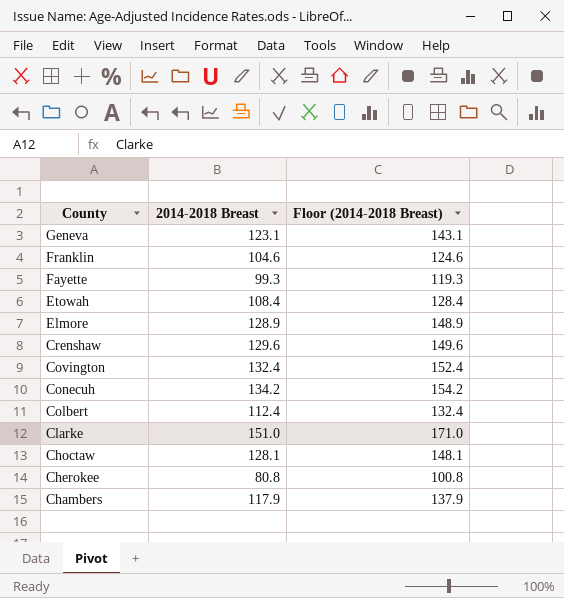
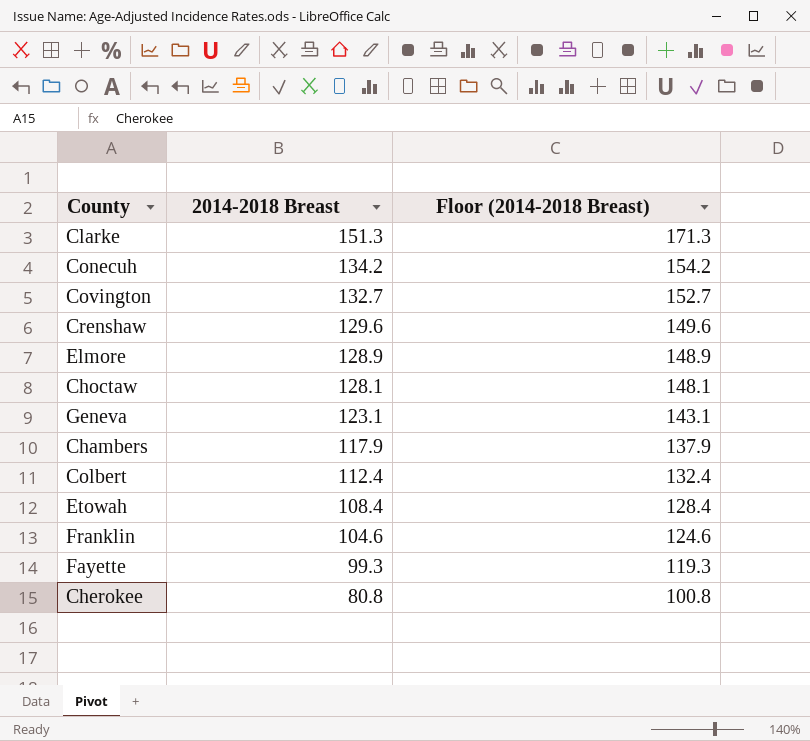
row order: County descending -> 2014-2018 Breast descending
Clarke | 2014-2018 Breast: 151.0 -> 151.3
Clarke | Floor (2014-2018 Breast): 171.0 -> 171.3
Covington | 2014-2018 Breast: 132.4 -> 132.7
Covington | Floor (2014-2018 Breast): 152.4 -> 152.7

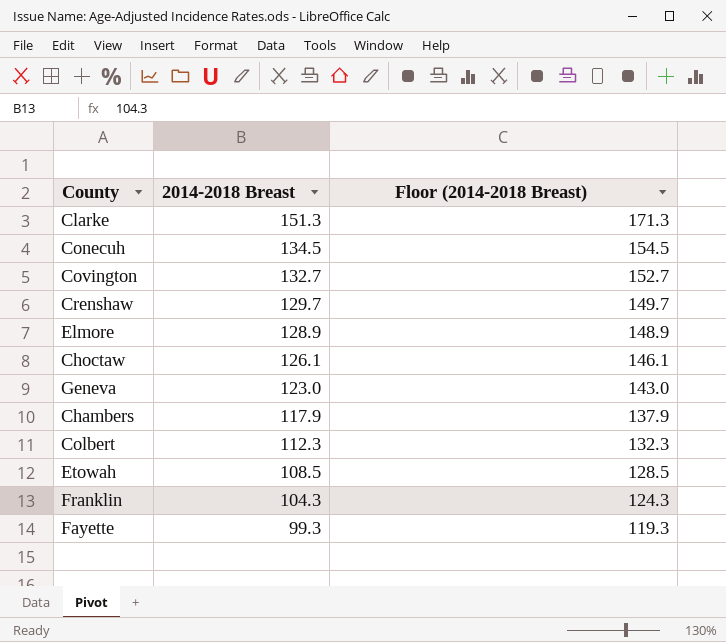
row Cherokee: 80.8 | 100.8 -> none
Conecuh | 2014-2018 Breast: 134.2 -> 134.5
Conecuh | Floor (2014-2018 Breast): 154.2 -> 154.5
Crenshaw | 2014-2018 Breast: 129.6 -> 129.7
Crenshaw | Floor (2014-2018 Breast): 149.6 -> 149.7
Choctaw | 2014-2018 Breast: 128.1 -> 126.1
Choctaw | Floor (2014-2018 Breast): 148.1 -> 146.1
Geneva | 2014-2018 Breast: 123.1 -> 123.0
Geneva | Floor (2014-2018 Breast): 143.1 -> 143.0
Colbert | 2014-2018 Breast: 112.4 -> 112.3
Colbert | Floor (2014-2018 Breast): 132.4 -> 132.3
Etowah | 2014-2018 Breast: 108.4 -> 108.5
Etowah | Floor (2014-2018 Breast): 128.4 -> 128.5
Franklin | 2014-2018 Breast: 104.6 -> 104.3
Franklin | Floor (2014-2018 Breast): 124.6 -> 124.3

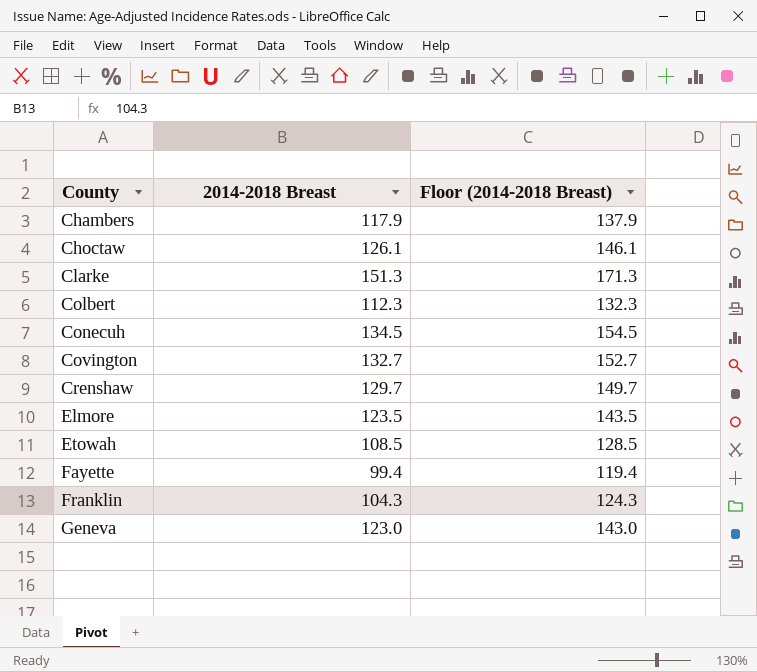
row order: 2014-2018 Breast descending -> County ascending
Elmore | 2014-2018 Breast: 128.9 -> 123.5
Elmore | Floor (2014-2018 Breast): 148.9 -> 143.5
Fayette | 2014-2018 Breast: 99.3 -> 99.4
Fayette | Floor (2014-2018 Breast): 119.3 -> 119.4

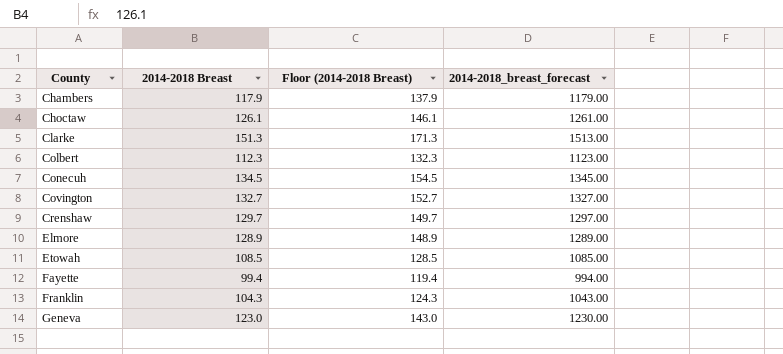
column 2014-2018_breast_forecast | formula: none -> [2014-2018 Breast] * 10
Elmore | 2014-2018 Breast: 123.5 -> 128.9
Elmore | Floor (2014-2018 Breast): 143.5 -> 148.9

